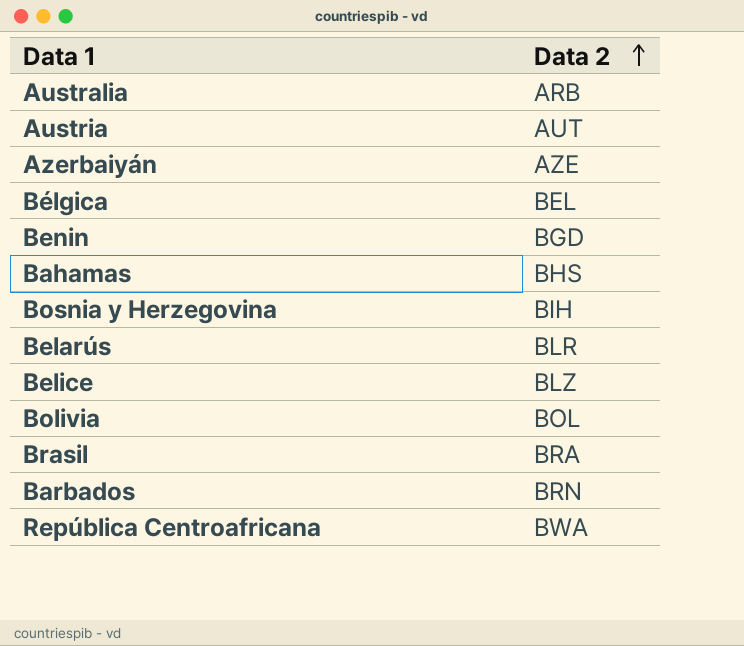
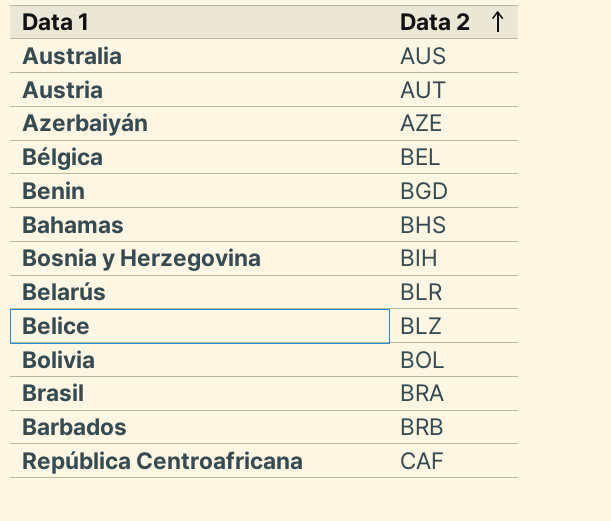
Australia | Data 2: ARB -> AUS
Barbados | Data 2: BRN -> BRB
República Centroafricana | Data 2: BWA -> CAF

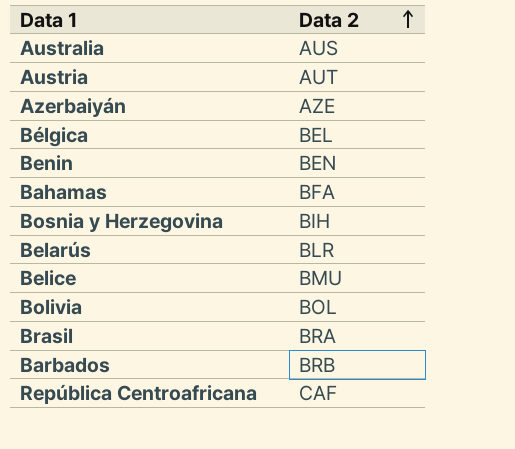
Benin | Data 2: BGD -> BEN
Bahamas | Data 2: BHS -> BFA
Belice | Data 2: BLZ -> BMU

